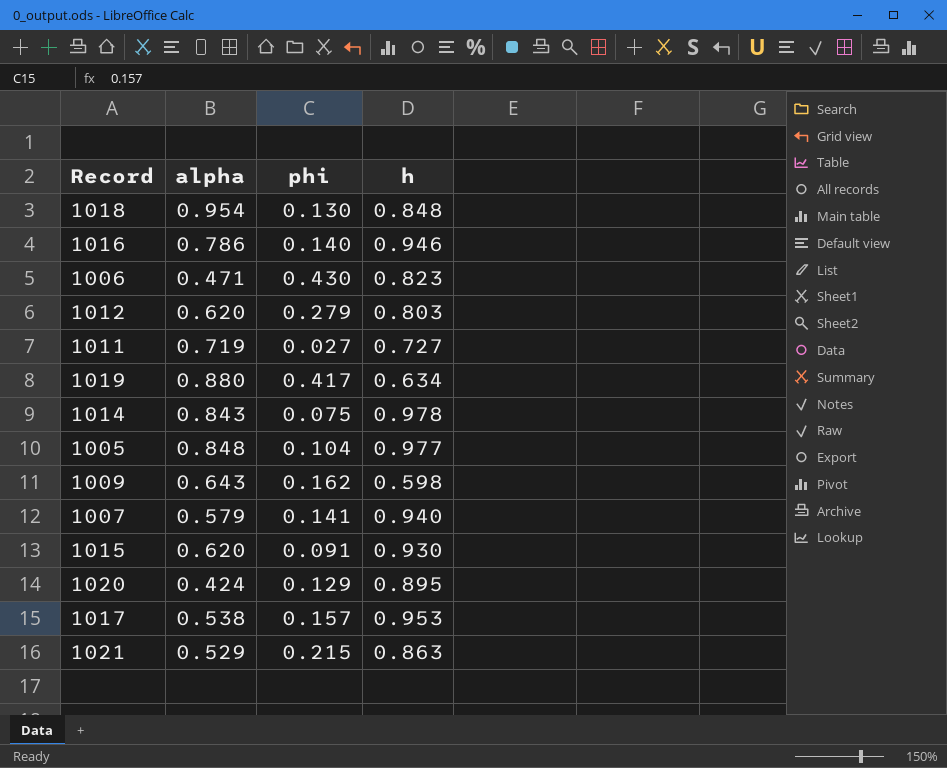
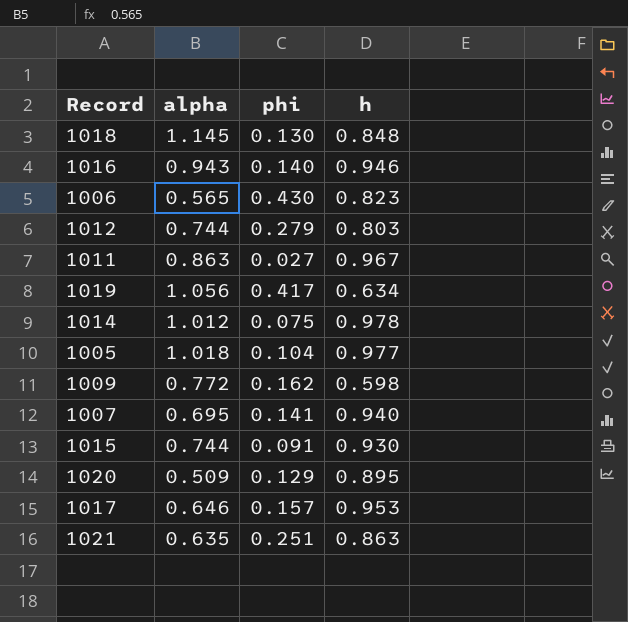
1018 | alpha: 0.954 -> 1.145
1016 | alpha: 0.786 -> 0.943
1006 | alpha: 0.471 -> 0.565
1012 | alpha: 0.620 -> 0.744
1011 | alpha: 0.719 -> 0.863
1011 | h: 0.727 -> 0.967
1019 | alpha: 0.880 -> 1.056
1014 | alpha: 0.843 -> 1.012
1005 | alpha: 0.848 -> 1.018
1009 | alpha: 0.643 -> 0.772
1007 | alpha: 0.579 -> 0.695
1015 | alpha: 0.620 -> 0.744
1020 | alpha: 0.424 -> 0.509
1017 | alpha: 0.538 -> 0.646
1021 | alpha: 0.529 -> 0.635
1021 | phi: 0.215 -> 0.251

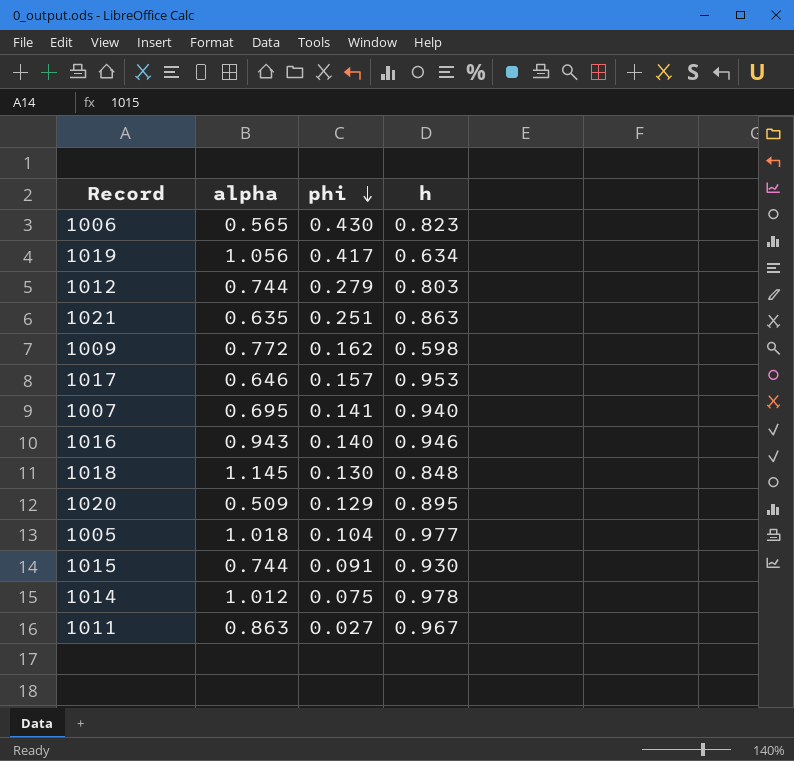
row order: none -> phi descending

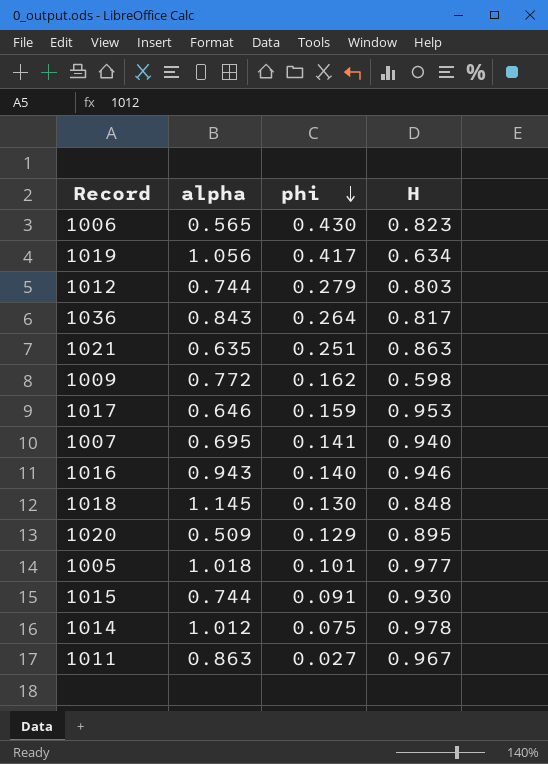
column name: h -> H
row 1036: none -> 0.843 | 0.264 | 0.817
1017 | phi: 0.157 -> 0.159
1005 | phi: 0.104 -> 0.101

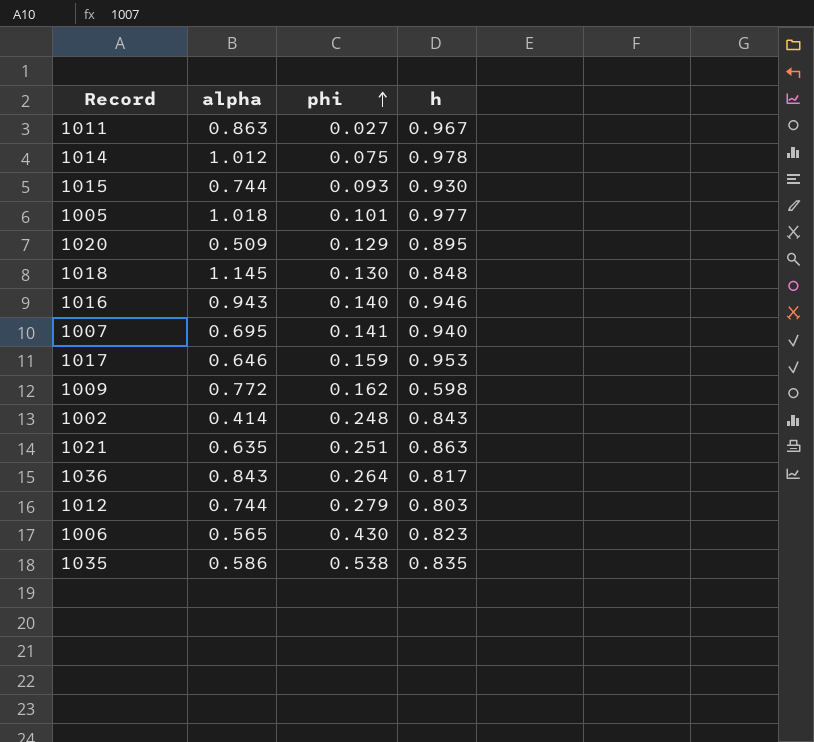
row order: phi descending -> phi ascending
column name: H -> h
row 1019: 1.056 | 0.417 | 0.634 -> none
1015 | phi: 0.091 -> 0.093
row 1002: none -> 0.414 | 0.248 | 0.843
row 1035: none -> 0.586 | 0.538 | 0.835

